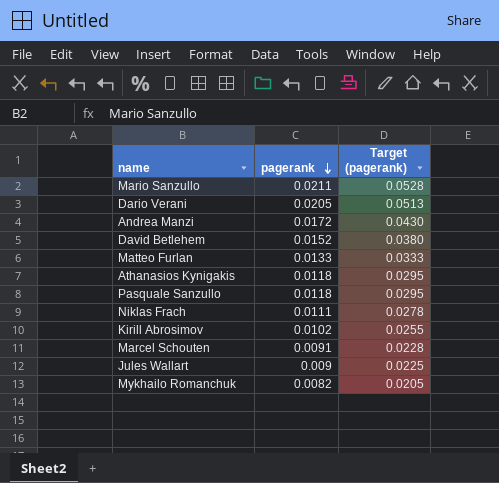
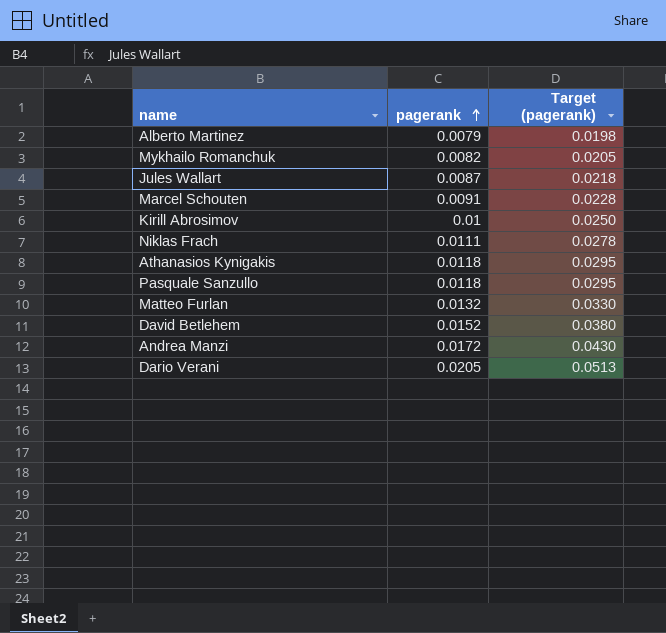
row order: pagerank descending -> pagerank ascending
row Mario Sanzullo: 0.0211 | 0.0528 -> none
row Alberto Martinez: none -> 0.0079 | 0.0198
Jules Wallart | pagerank: 0.009 -> 0.0087
Jules Wallart | Target (pagerank): 0.0225 -> 0.0218
Kirill Abrosimov | pagerank: 0.0102 -> 0.01
Kirill Abrosimov | Target (pagerank): 0.0255 -> 0.0250
Matteo Furlan | pagerank: 0.0133 -> 0.0132
Matteo Furlan | Target (pagerank): 0.0333 -> 0.0330

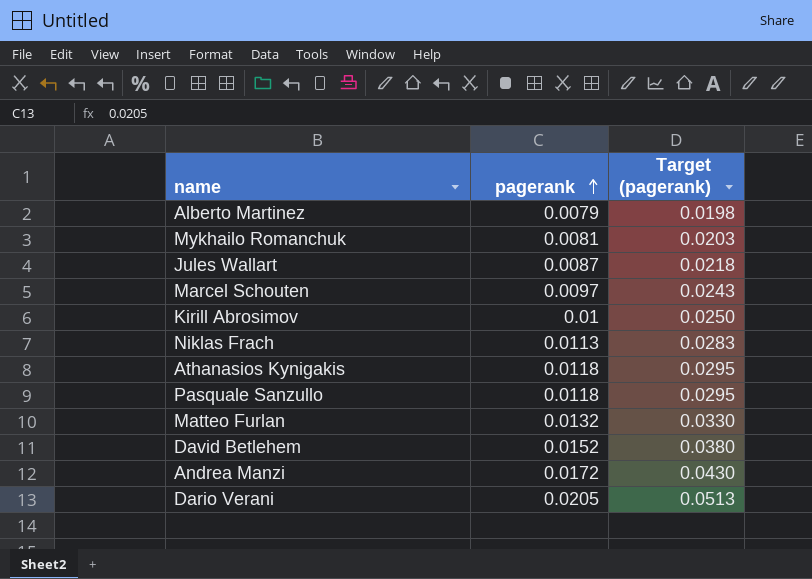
Mykhailo Romanchuk | pagerank: 0.0082 -> 0.0081
Mykhailo Romanchuk | Target (pagerank): 0.0205 -> 0.0203
Marcel Schouten | pagerank: 0.0091 -> 0.0097
Marcel Schouten | Target (pagerank): 0.0228 -> 0.0243
Niklas Frach | pagerank: 0.0111 -> 0.0113
Niklas Frach | Target (pagerank): 0.0278 -> 0.0283

